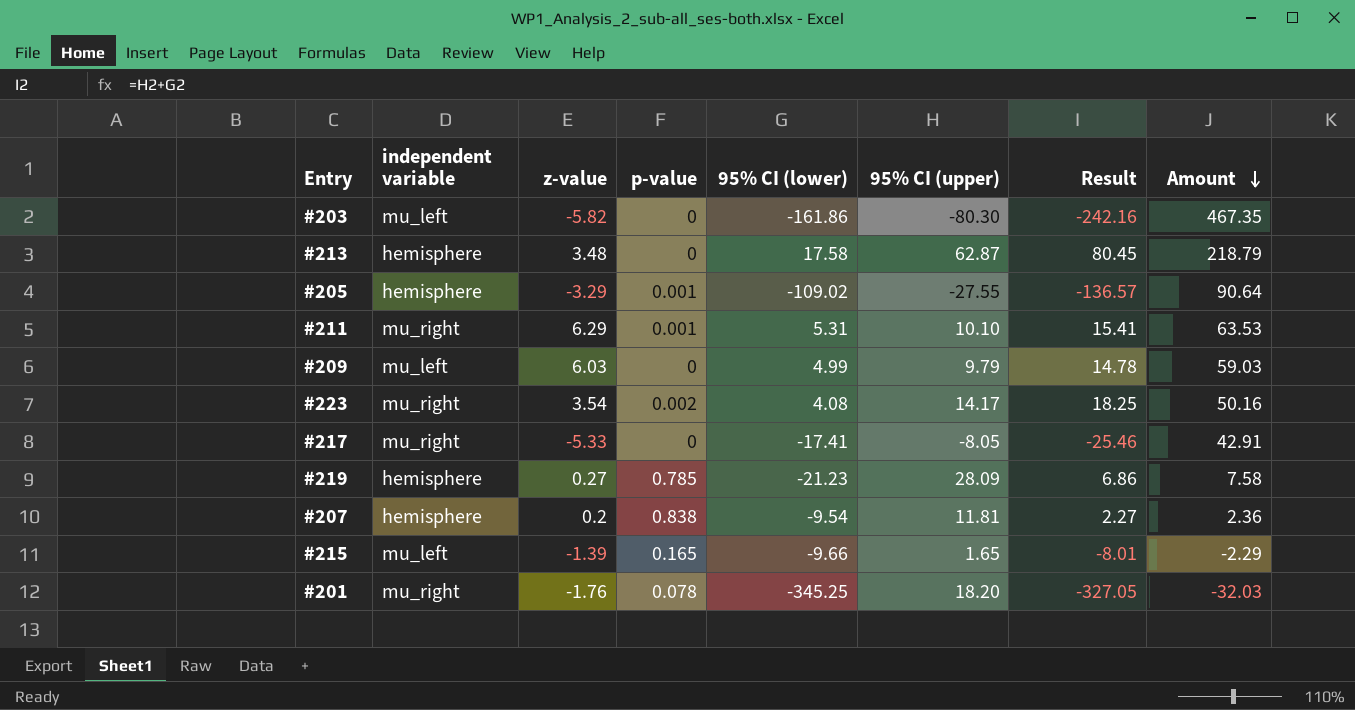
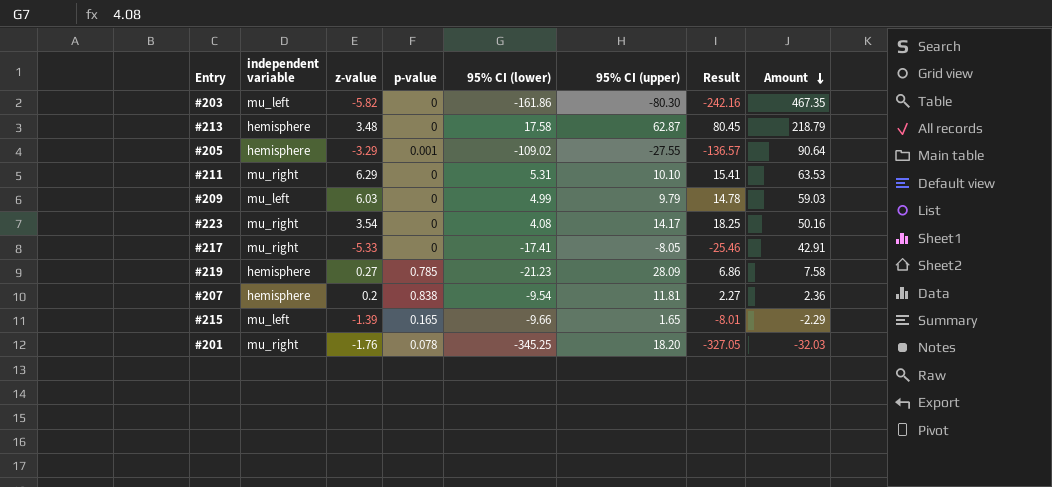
#211 | p-value: 0.001 -> 0
#223 | p-value: 0.002 -> 0

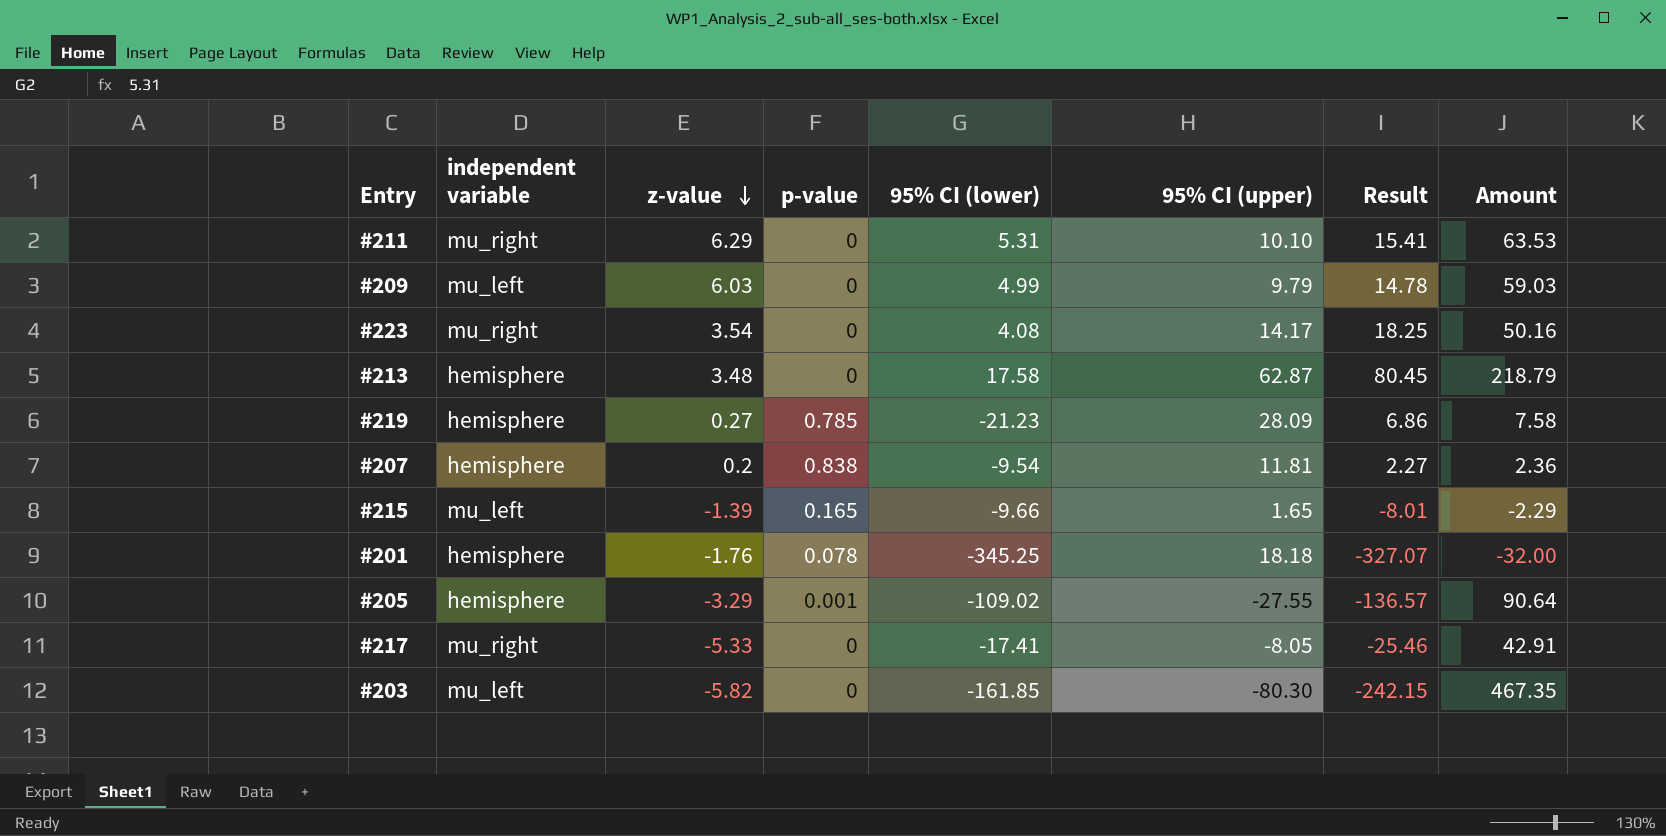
row order: Amount descending -> z-value descending
#201 | independent variable: mu_right -> hemisphere
#201 | 95% CI (upper): 18.20 -> 18.18
#201 | Result: -327.05 -> -327.07
#201 | Amount: -32.03 -> -32.00
#203 | 95% CI (lower): -161.86 -> -161.85
#203 | Result: -242.16 -> -242.15

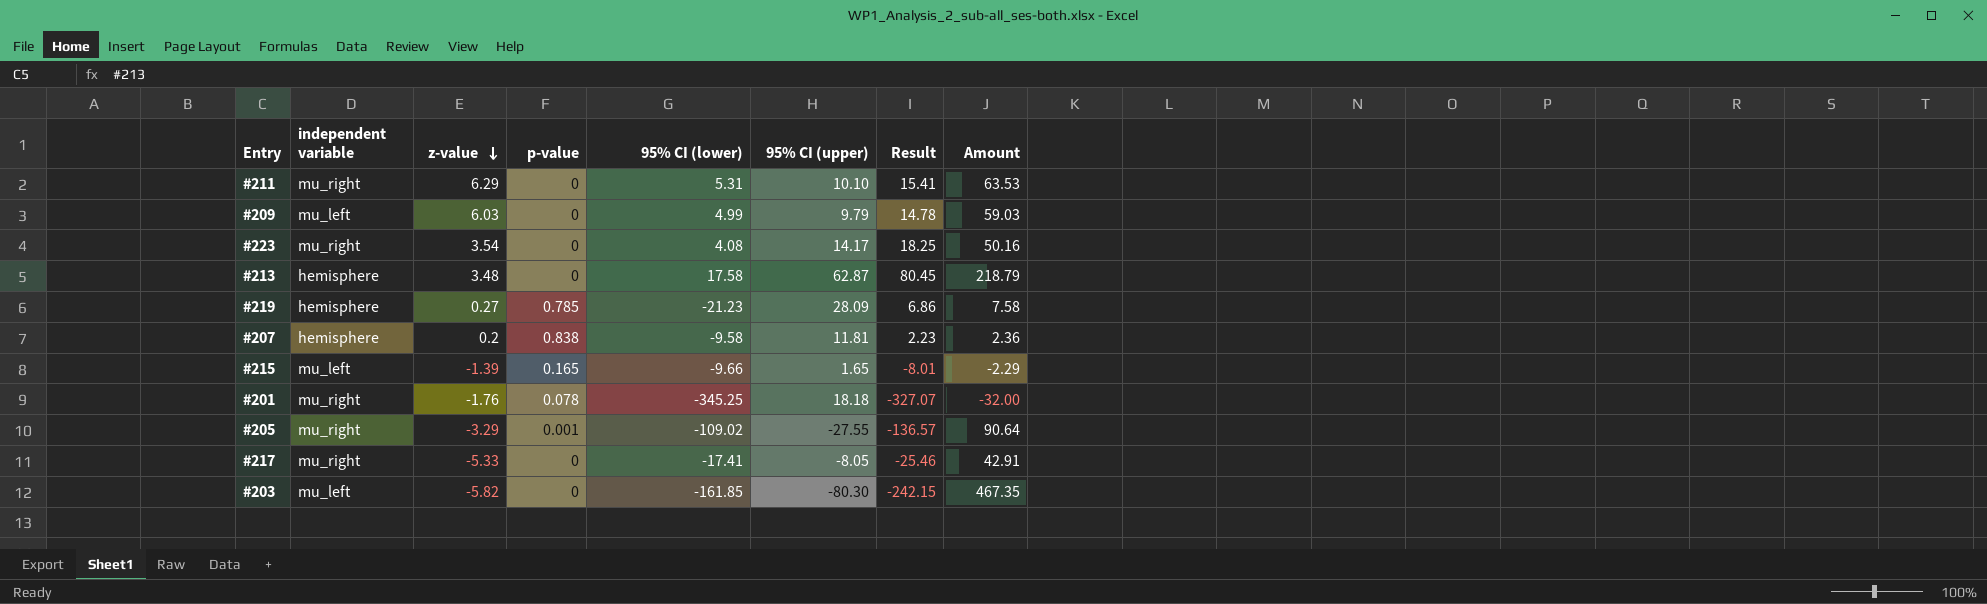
#207 | 95% CI (lower): -9.54 -> -9.58
#207 | Result: 2.27 -> 2.23
#201 | independent variable: hemisphere -> mu_right
#205 | independent variable: hemisphere -> mu_right

